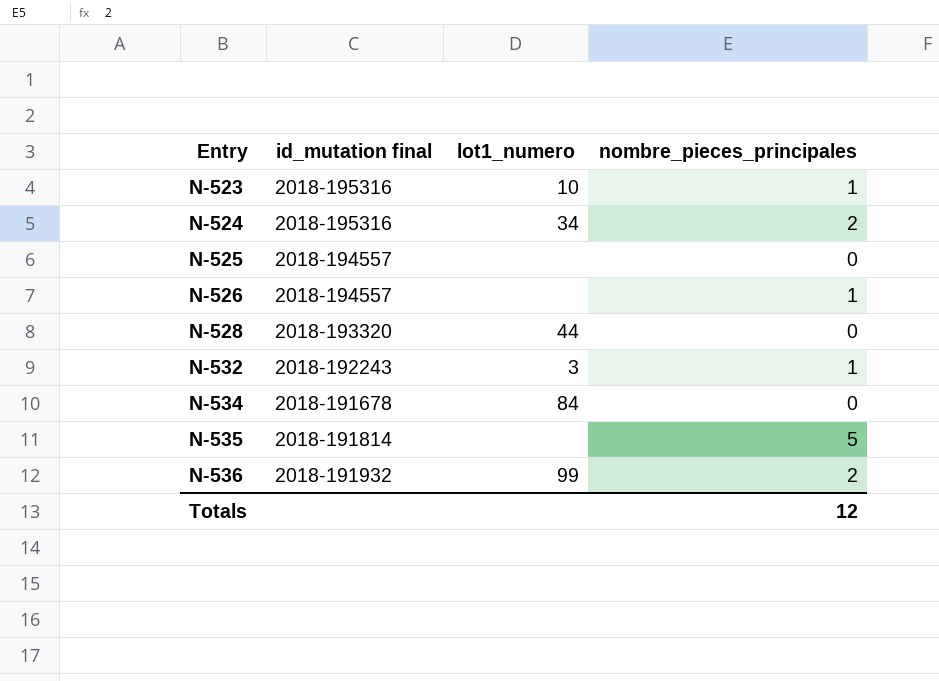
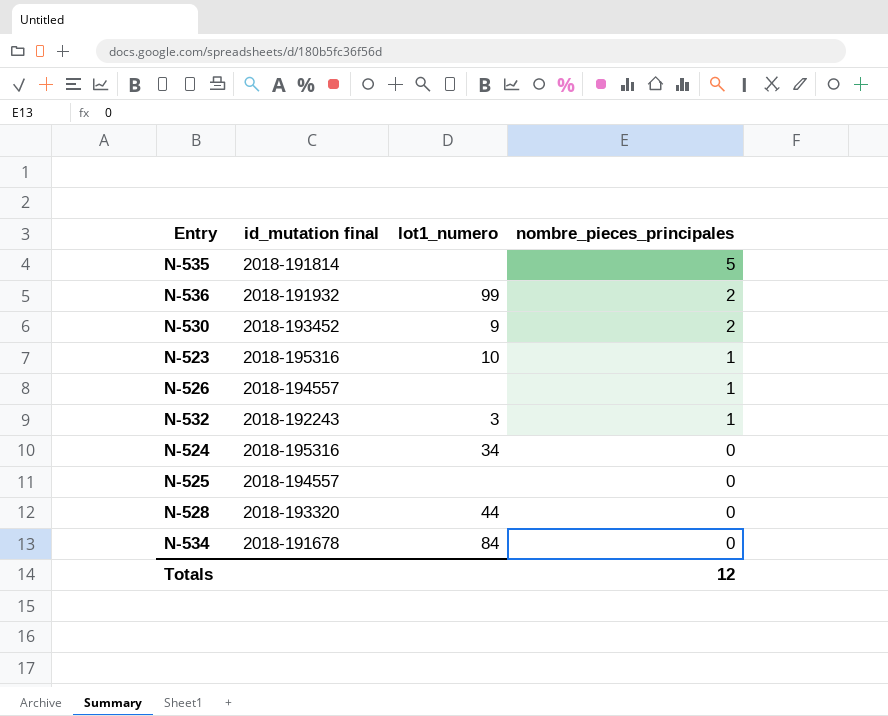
row order: Entry ascending -> nombre_pieces_principales descending
row N-530: none -> 2018-193452 | 9 | 2
N-524 | nombre_pieces_principales: 2 -> 0

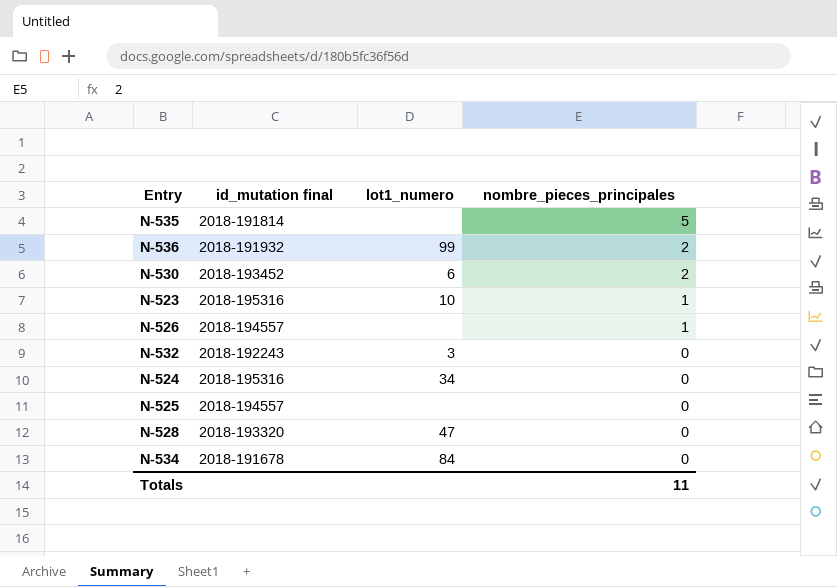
N-530 | lot1_numero: 9 -> 6
N-532 | nombre_pieces_principales: 1 -> 0
N-528 | lot1_numero: 44 -> 47
Totals | nombre_pieces_principales: 12 -> 11

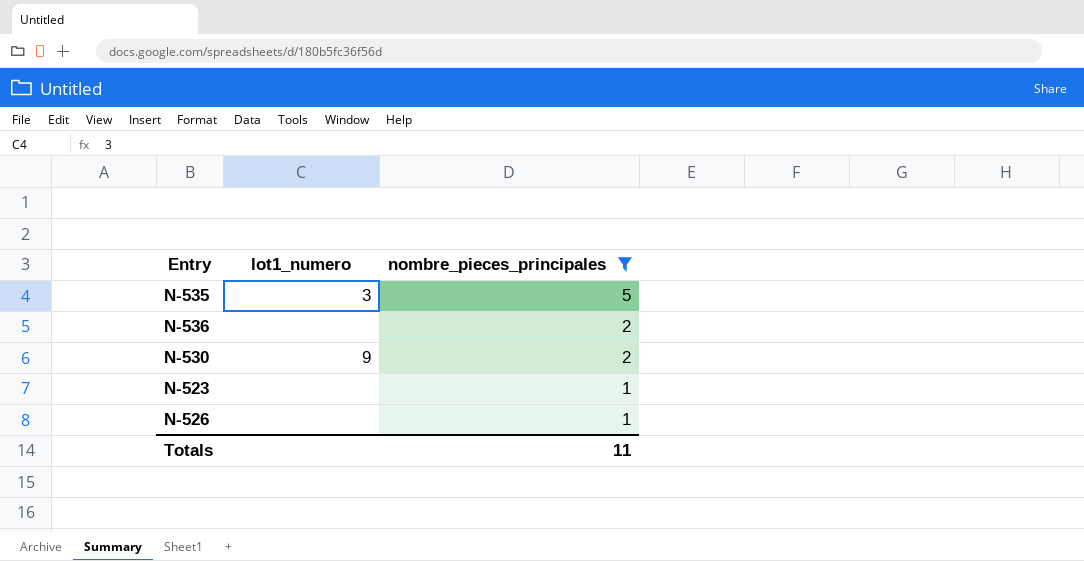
filter: none -> nombre_pieces_principales != 0
column id_mutation final | position: 2 -> none
N-535 | lot1_numero: none -> 3
N-536 | lot1_numero: 99 -> none
N-530 | lot1_numero: 6 -> 9
N-523 | lot1_numero: 10 -> none

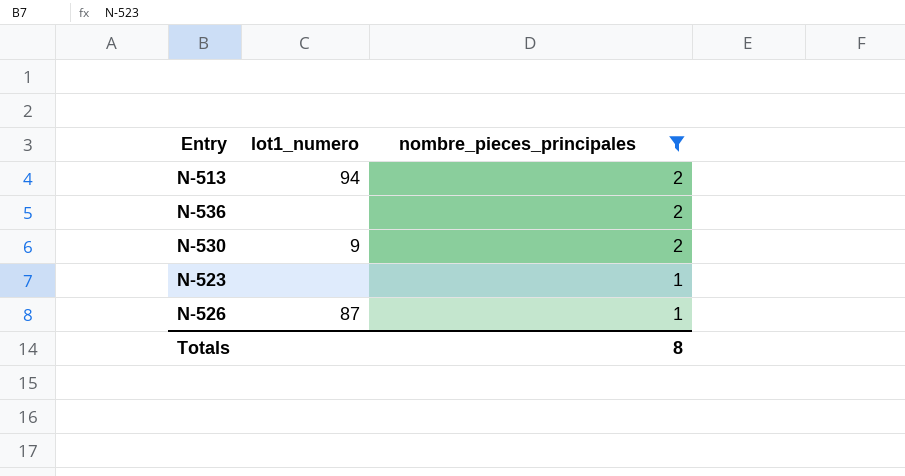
row N-535: 3 | 5 -> none
row N-513: none -> 94 | 2
N-526 | lot1_numero: none -> 87
Totals | nombre_pieces_principales: 11 -> 8

